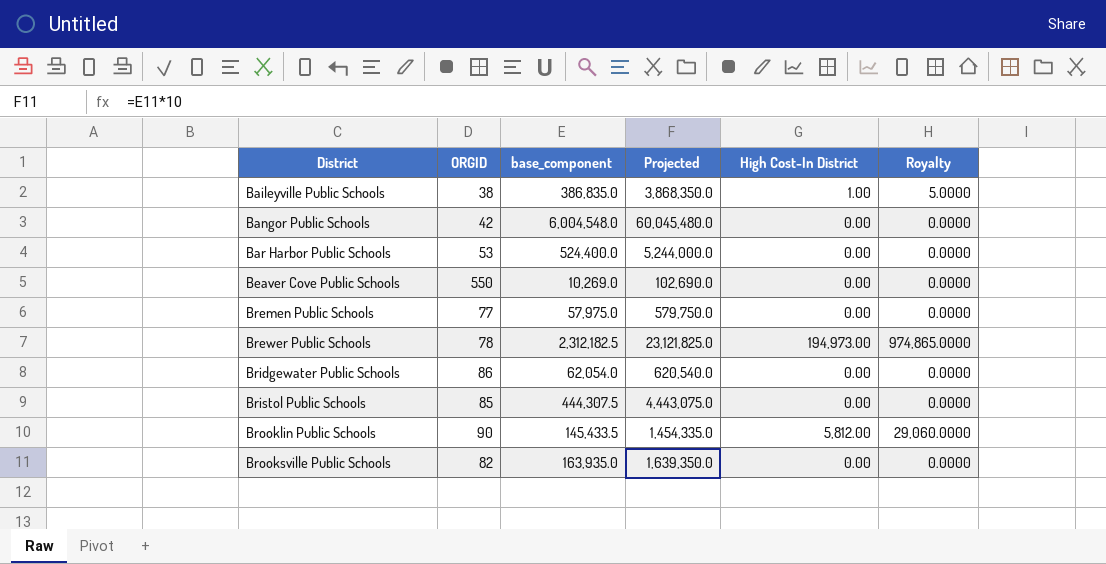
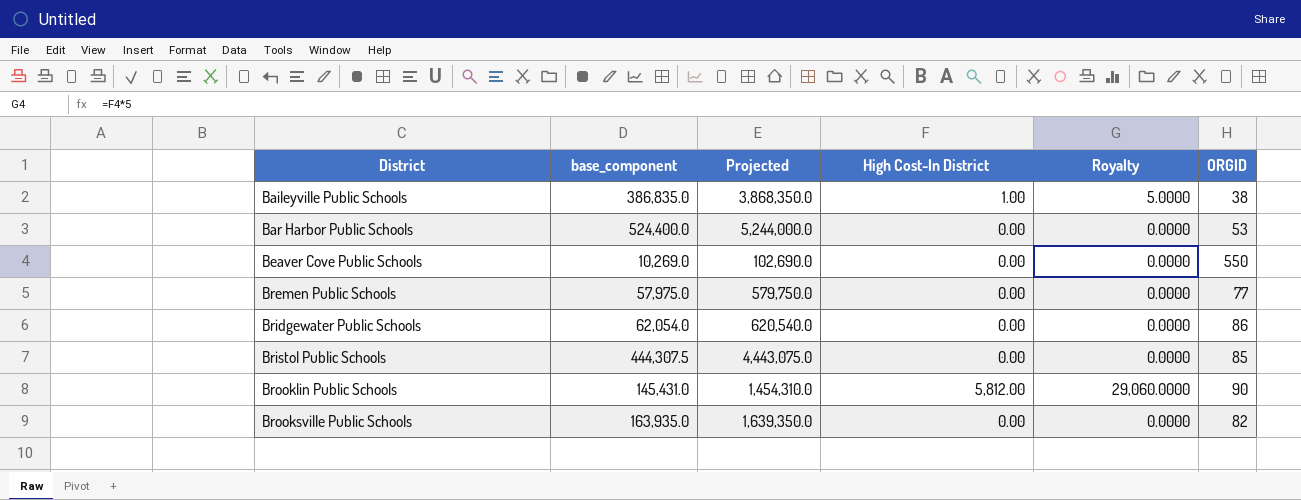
column ORGID | position: 2 -> 6
row Bangor Public Schools: 42 | 6,004,548.0 | 60,045,480.0 | 0.00 | 0.0000 -> none
row Brewer Public Schools: 78 | 2,312,182.5 | 23,121,825.0 | 194,973.00 | 974,865.0000 -> none
Brooklin Public Schools | base_component: 145,433.5 -> 145,431.0
Brooklin Public Schools | Projected: 1,454,335.0 -> 1,454,310.0

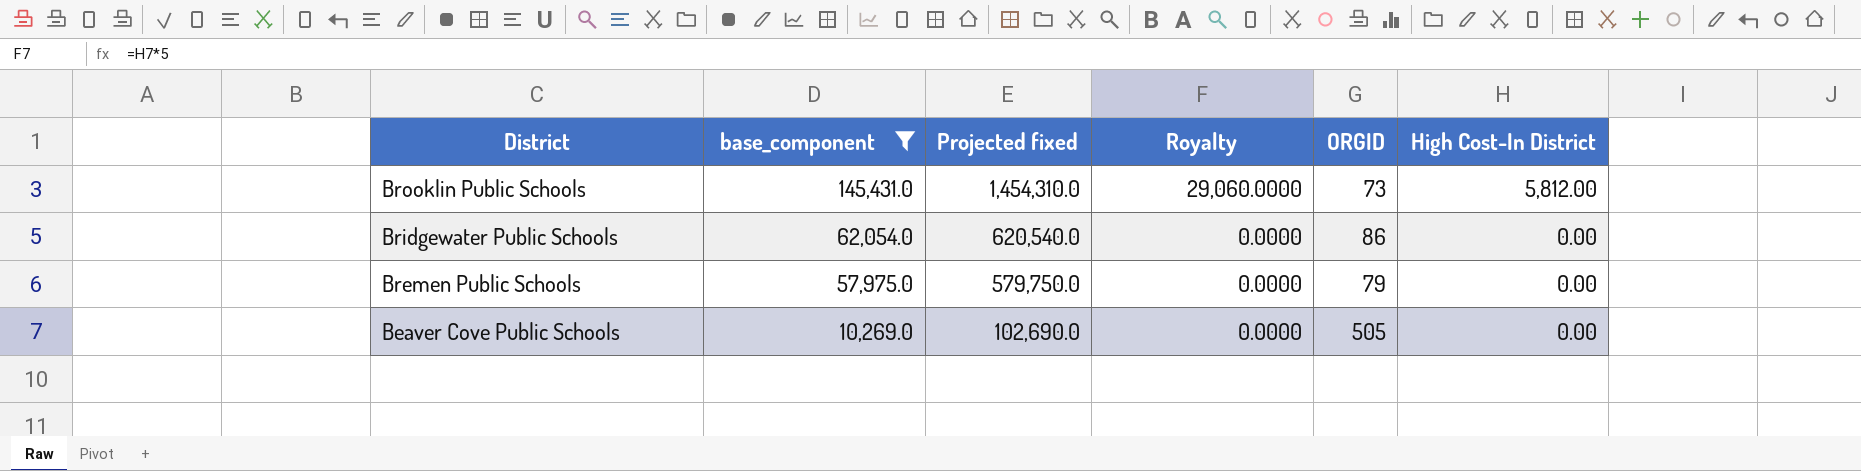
filter: none -> base_component <= 145,431.0
row order: District ascending -> District descending
column name: Projected -> Projected fixed
column High Cost-In District | position: 4 -> 6
Brooklin Public Schools | ORGID: 90 -> 73
Bremen Public Schools | ORGID: 77 -> 79
Beaver Cove Public Schools | ORGID: 550 -> 505

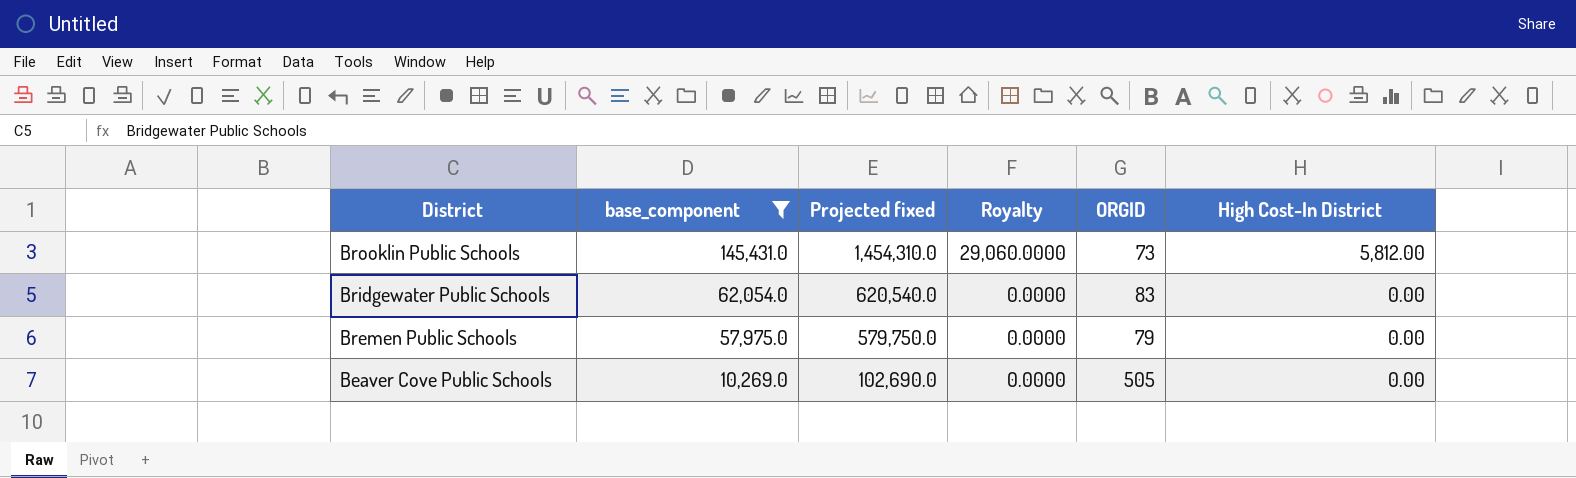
Bridgewater Public Schools | ORGID: 86 -> 83

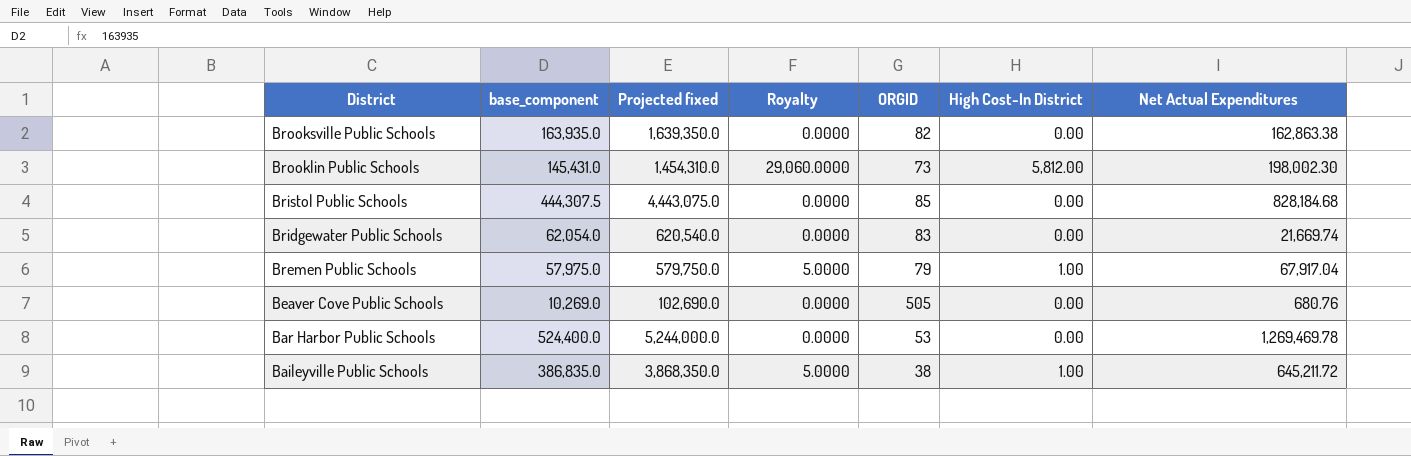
filter: base_component <= 145,431.0 -> none
column Net Actual Expenditures | position: none -> 7
Bremen Public Schools | Royalty: 0.0000 -> 5.0000
Bremen Public Schools | High Cost-In District: 0.00 -> 1.00

